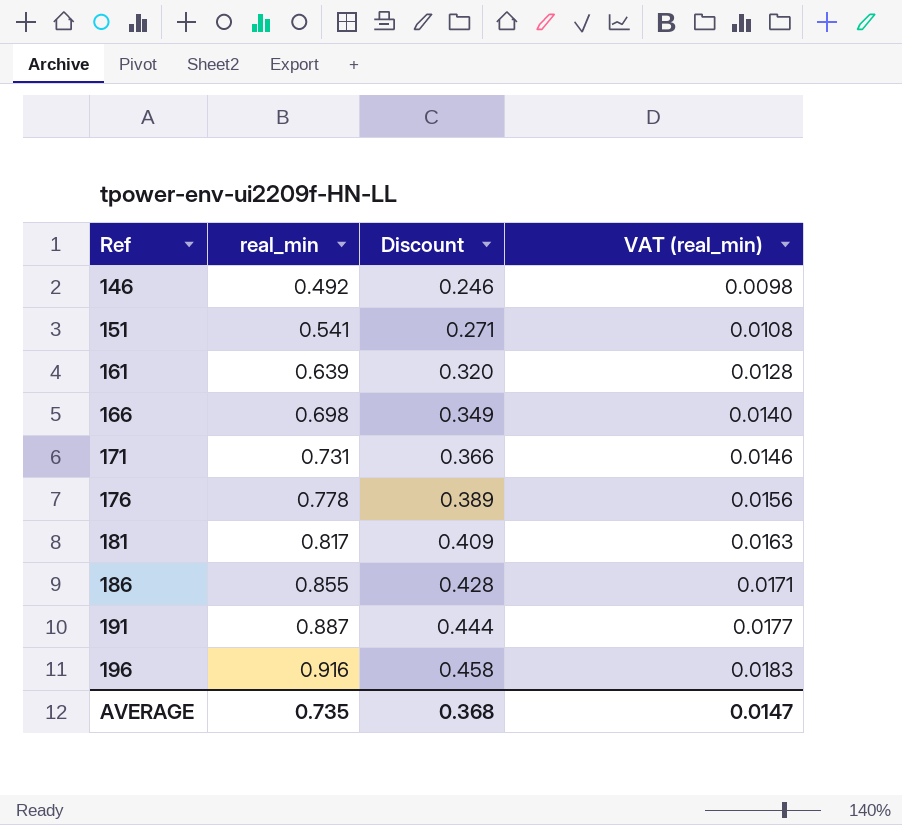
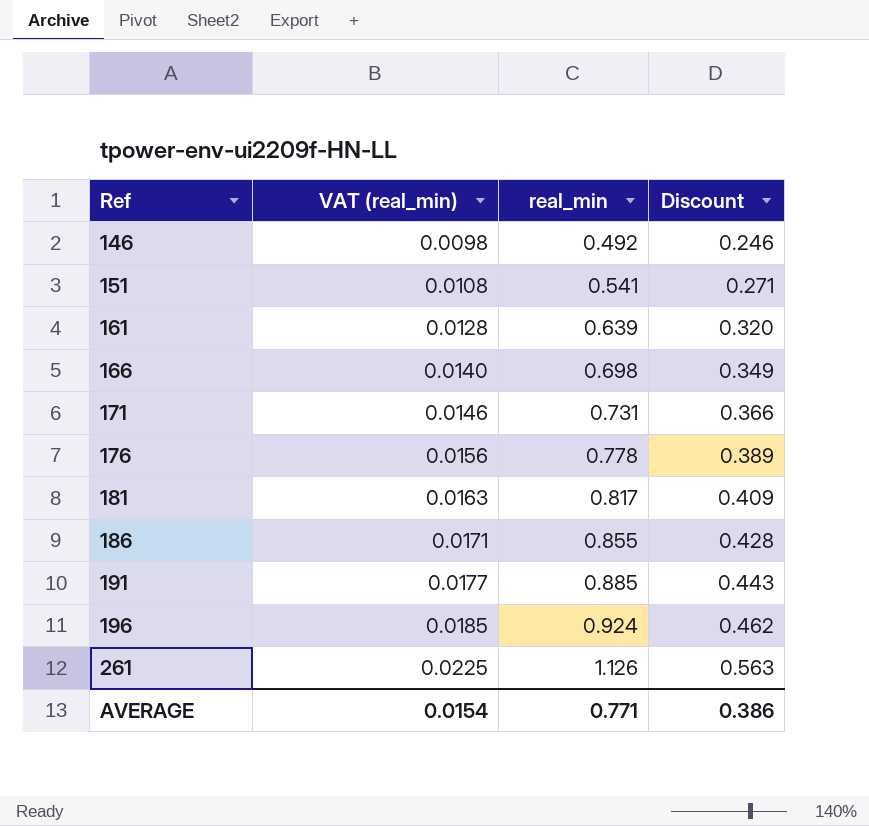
column VAT (real_min) | position: 4 -> 2
191 | real_min: 0.887 -> 0.885
191 | Discount: 0.444 -> 0.443
196 | VAT (real_min): 0.0183 -> 0.0185
196 | real_min: 0.916 -> 0.924
196 | Discount: 0.458 -> 0.462
row 261: none -> 0.0225 | 1.126 | 0.563
AVERAGE | VAT (real_min): 0.0147 -> 0.0154
AVERAGE | real_min: 0.735 -> 0.771
AVERAGE | Discount: 0.368 -> 0.386

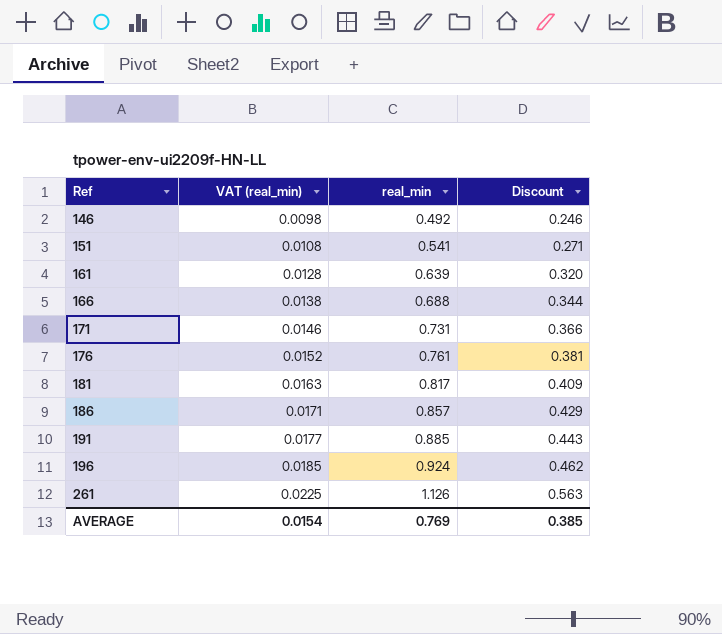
166 | VAT (real_min): 0.0140 -> 0.0138
166 | real_min: 0.698 -> 0.688
166 | Discount: 0.349 -> 0.344
176 | VAT (real_min): 0.0156 -> 0.0152
176 | real_min: 0.778 -> 0.761
176 | Discount: 0.389 -> 0.381
186 | real_min: 0.855 -> 0.857
186 | Discount: 0.428 -> 0.429
AVERAGE | real_min: 0.771 -> 0.769
AVERAGE | Discount: 0.386 -> 0.385

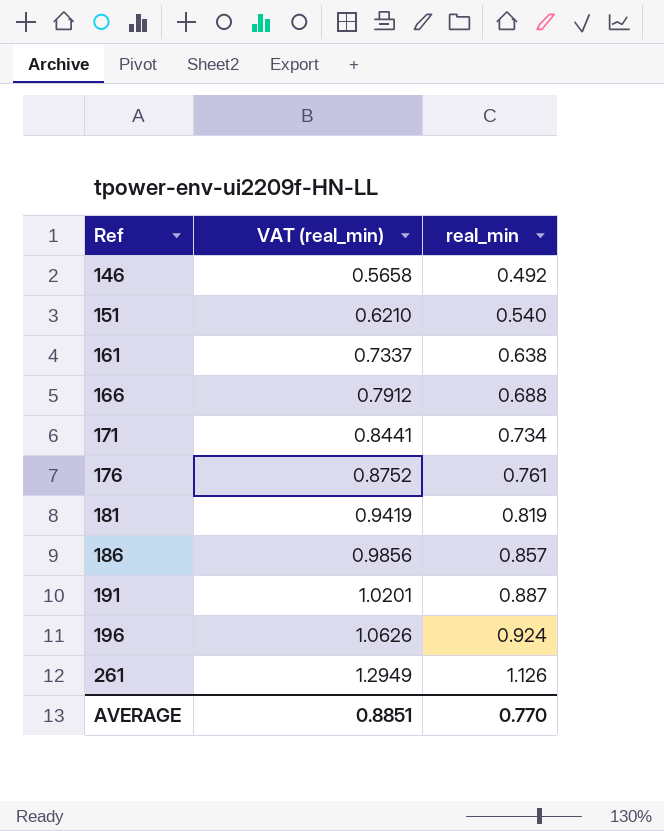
column Discount | formula: [real_min] * 0.5 -> none
column VAT (real_min) | formula: [real_min] * 0.02 -> [real_min] * 1.15
151 | real_min: 0.541 -> 0.540
161 | real_min: 0.639 -> 0.638
171 | real_min: 0.731 -> 0.734
181 | real_min: 0.817 -> 0.819
191 | real_min: 0.885 -> 0.887
AVERAGE | VAT (real_min): 0.0154 -> 0.8851
AVERAGE | real_min: 0.769 -> 0.770

